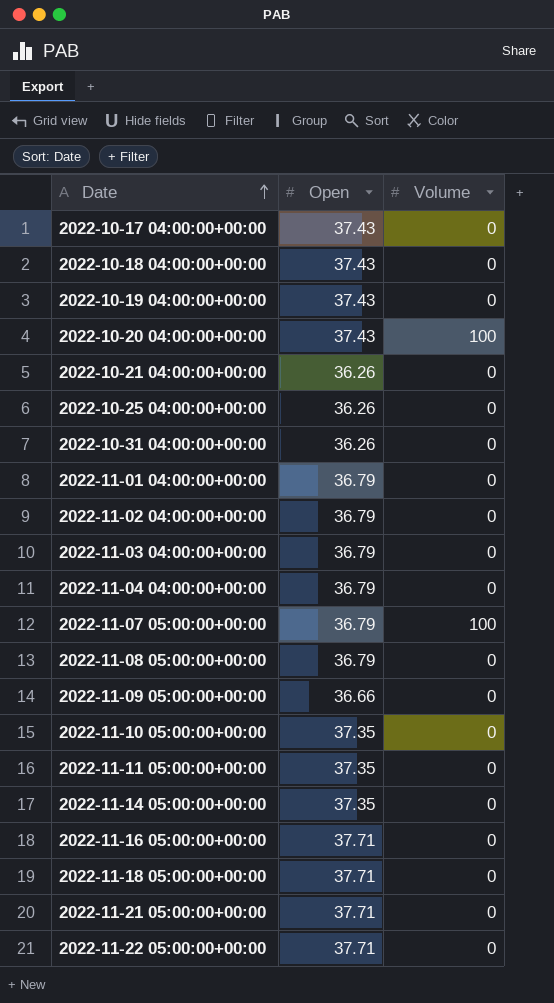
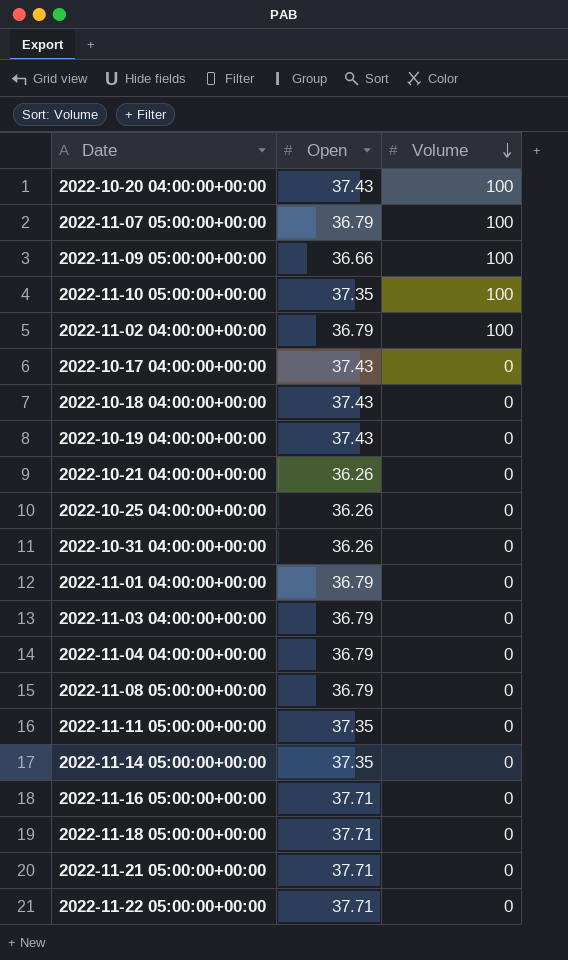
row order: Date ascending -> Volume descending
2022-11-09 05:00:00+00:00 | Volume: 0 -> 100
2022-11-10 05:00:00+00:00 | Volume: 0 -> 100
2022-11-02 04:00:00+00:00 | Volume: 0 -> 100

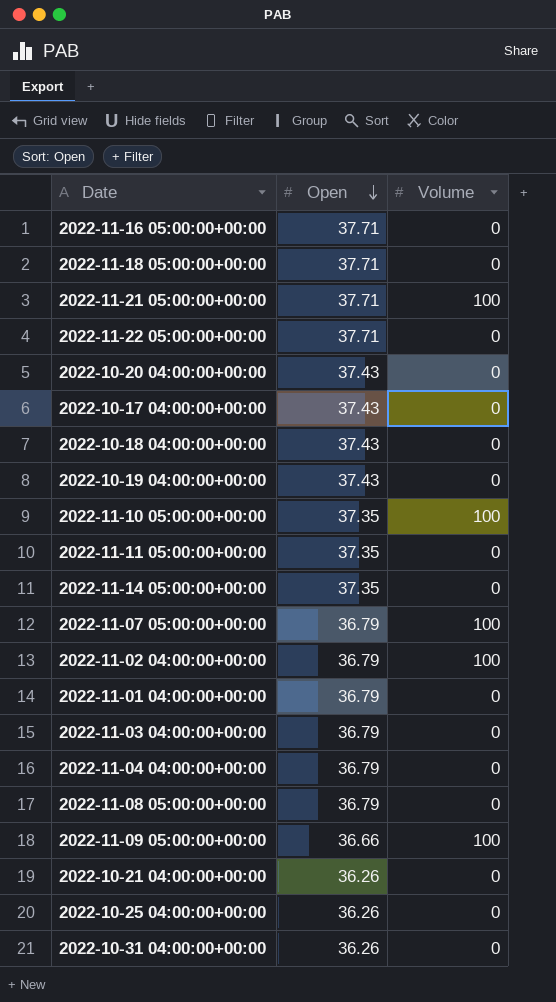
row order: Volume descending -> Open descending
2022-11-21 05:00:00+00:00 | Volume: 0 -> 100
2022-10-20 04:00:00+00:00 | Volume: 100 -> 0

